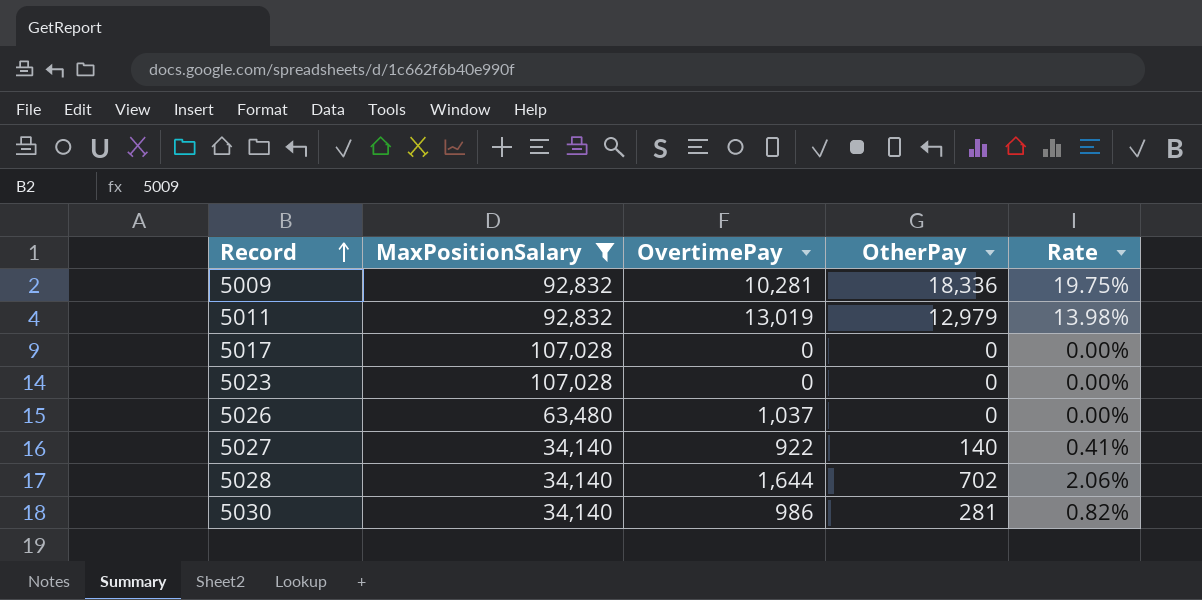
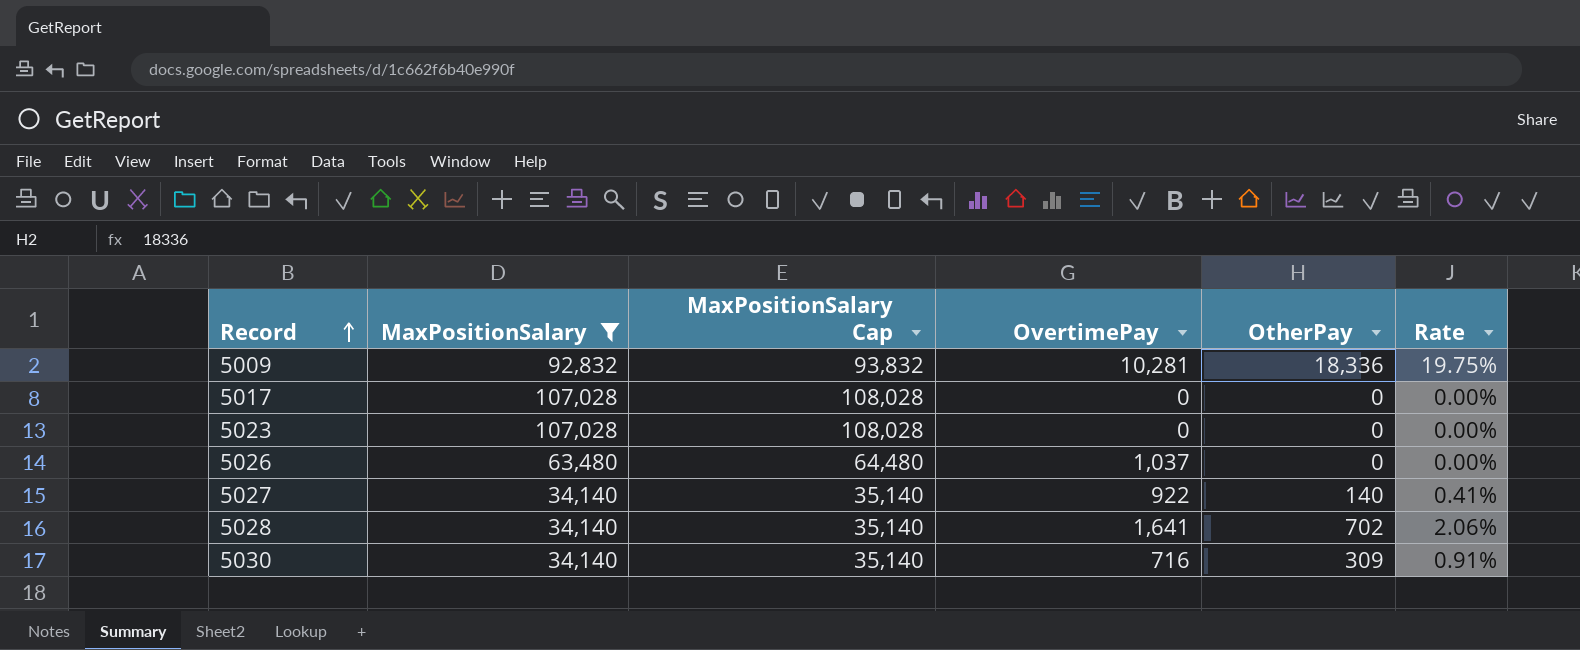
column MaxPositionSalary Cap | formula: none -> [MaxPositionSalary] + 1000
row 5011: 92,832 | 13,019 | 12,979 | 13.98% -> none
5028 | OvertimePay: 1,644 -> 1,641
5030 | OvertimePay: 986 -> 716
5030 | OtherPay: 281 -> 309
5030 | Rate: 0.82% -> 0.91%

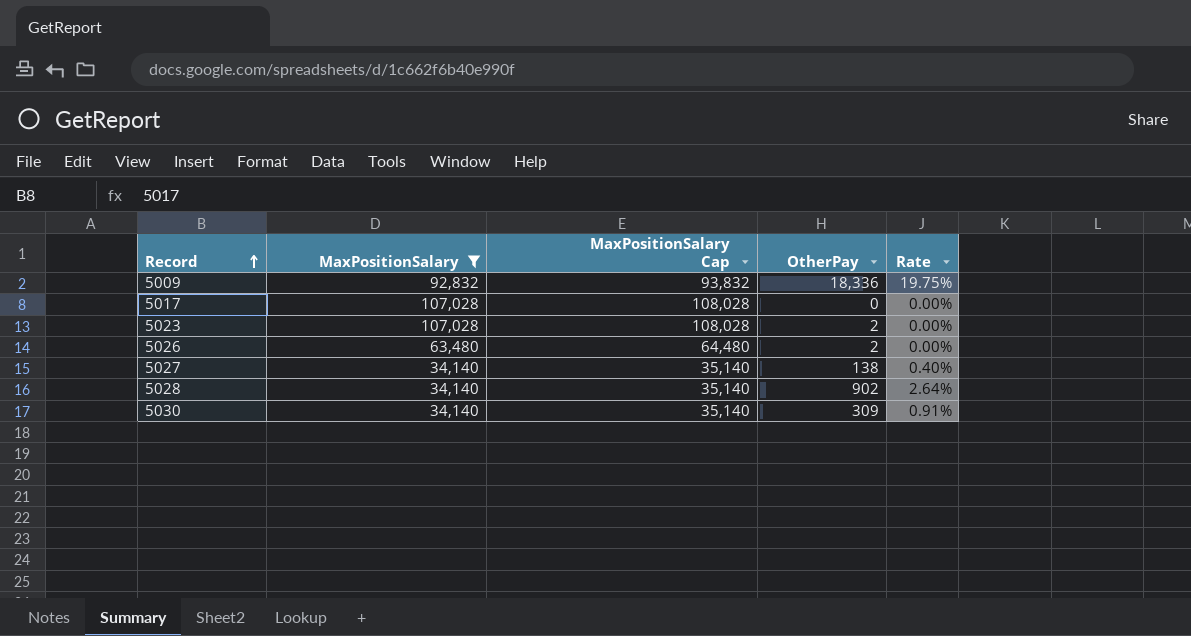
column OvertimePay | position: 4 -> none
5023 | OtherPay: 0 -> 2
5026 | OtherPay: 0 -> 2
5027 | OtherPay: 140 -> 138
5027 | Rate: 0.41% -> 0.40%
5028 | OtherPay: 702 -> 902
5028 | Rate: 2.06% -> 2.64%

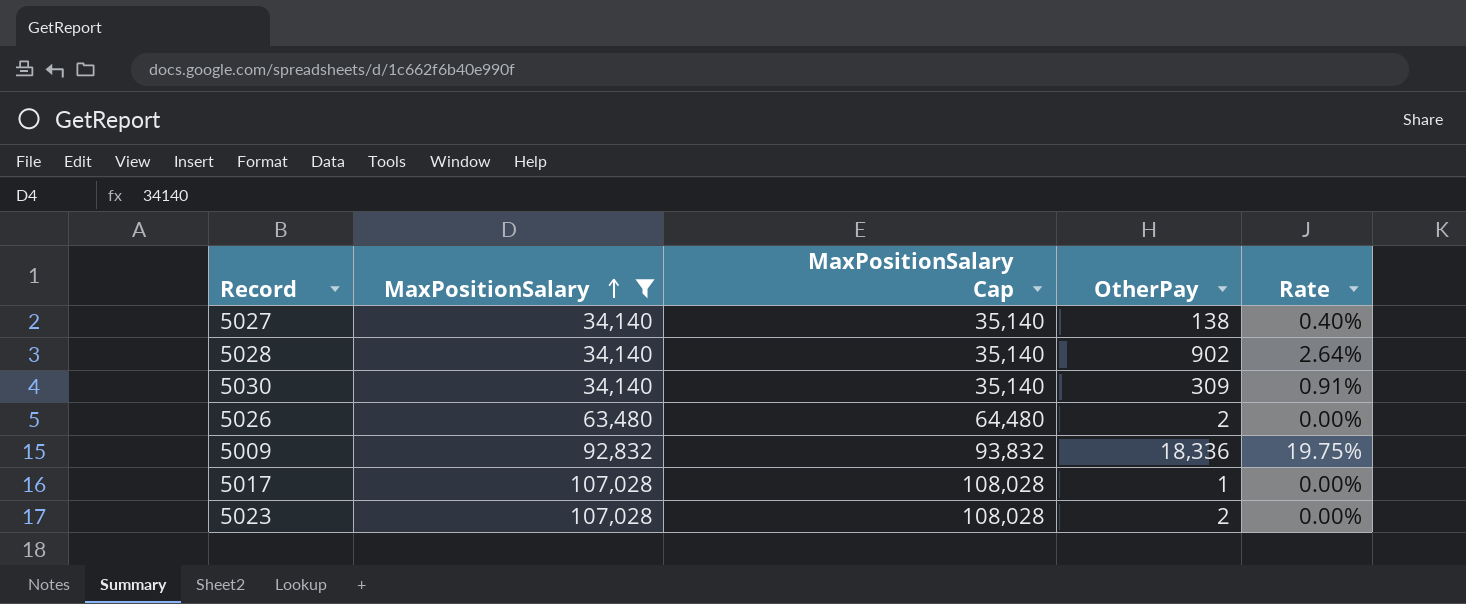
row order: Record ascending -> MaxPositionSalary ascending
5017 | OtherPay: 0 -> 1

